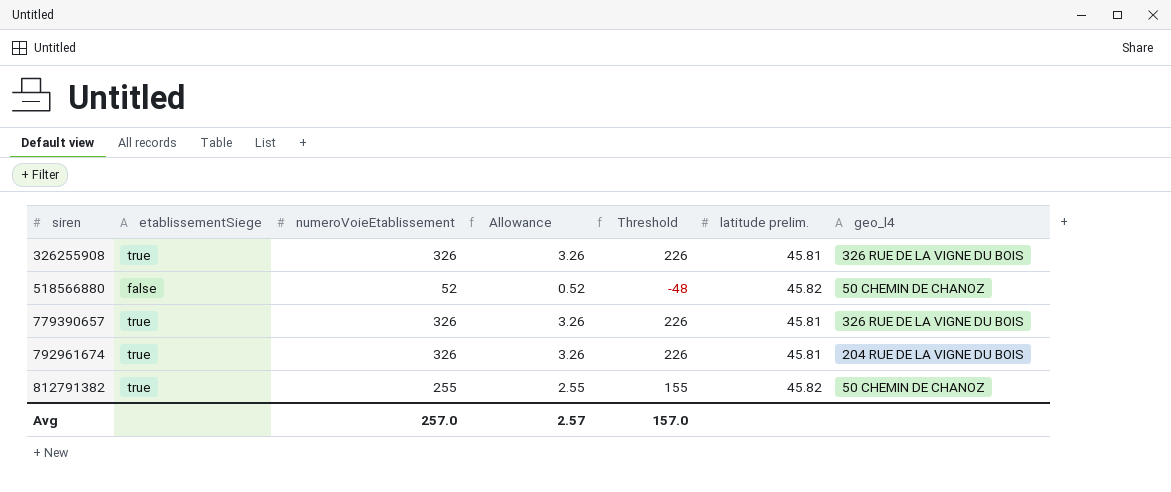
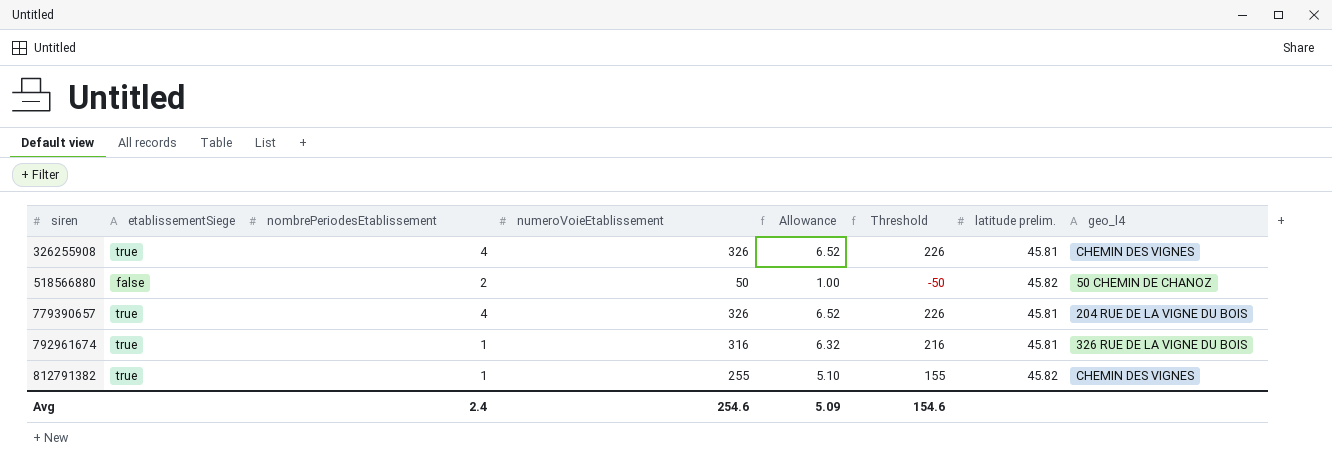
column nombrePeriodesEtablissement | position: none -> 3
column Allowance | formula: [numeroVoieEtablissement] * 0.01 -> [numeroVoieEtablissement] * 0.02
326255908 | geo_l4: 326 RUE DE LA VIGNE DU BOIS -> CHEMIN DES VIGNES
518566880 | numeroVoieEtablissement: 52 -> 50
518566880 | Threshold: -48 -> -50
779390657 | geo_l4: 326 RUE DE LA VIGNE DU BOIS -> 204 RUE DE LA VIGNE DU BOIS
792961674 | numeroVoieEtablissement: 326 -> 316
792961674 | Threshold: 226 -> 216
792961674 | geo_l4: 204 RUE DE LA VIGNE DU BOIS -> 326 RUE DE LA VIGNE DU BOIS
812791382 | geo_l4: 50 CHEMIN DE CHANOZ -> CHEMIN DES VIGNES
Avg | numeroVoieEtablissement: 257.0 -> 254.6
Avg | Allowance: 2.57 -> 5.09
Avg | Threshold: 157.0 -> 154.6

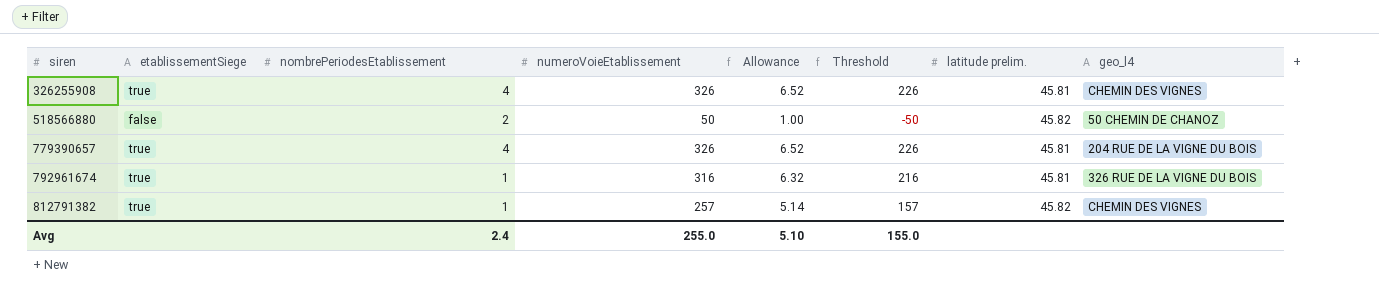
812791382 | numeroVoieEtablissement: 255 -> 257
812791382 | Allowance: 5.10 -> 5.14
812791382 | Threshold: 155 -> 157
Avg | numeroVoieEtablissement: 254.6 -> 255.0
Avg | Allowance: 5.09 -> 5.10
Avg | Threshold: 154.6 -> 155.0

